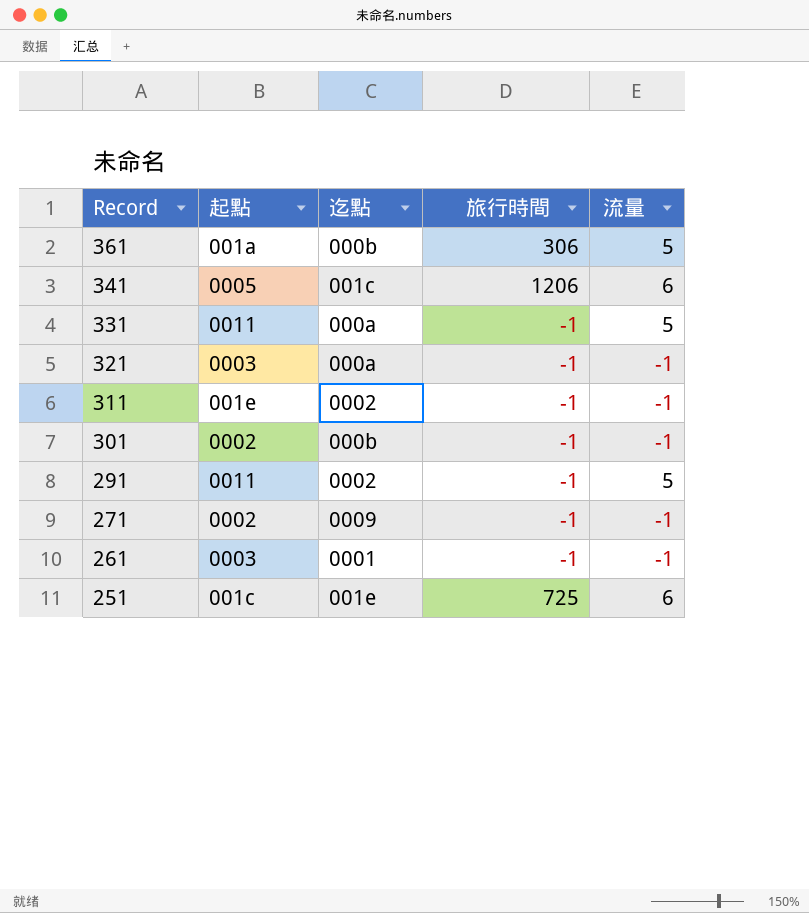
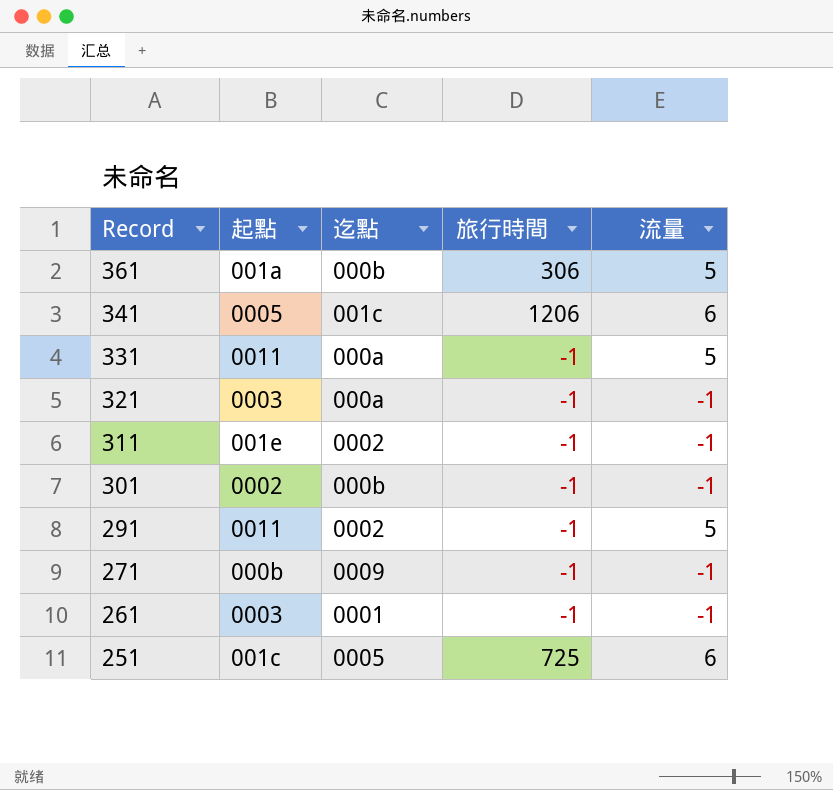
271 | 起點: 0002 -> 000b
251 | 迄點: 001e -> 0005

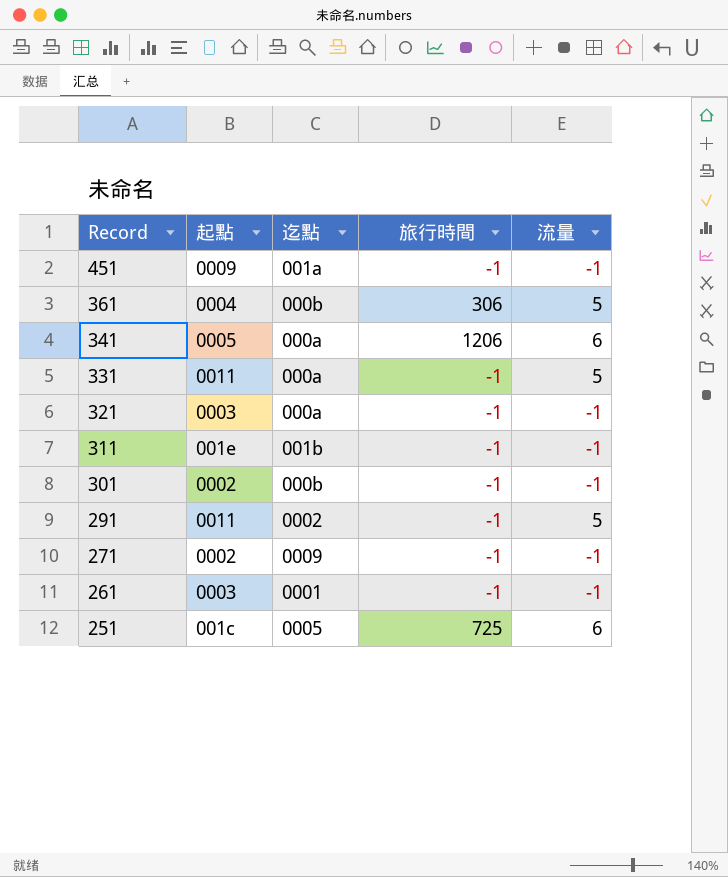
row 451: none -> 0009 | 001a | -1 | -1
361 | 起點: 001a -> 0004
341 | 迄點: 001c -> 000a
311 | 迄點: 0002 -> 001b
271 | 起點: 000b -> 0002

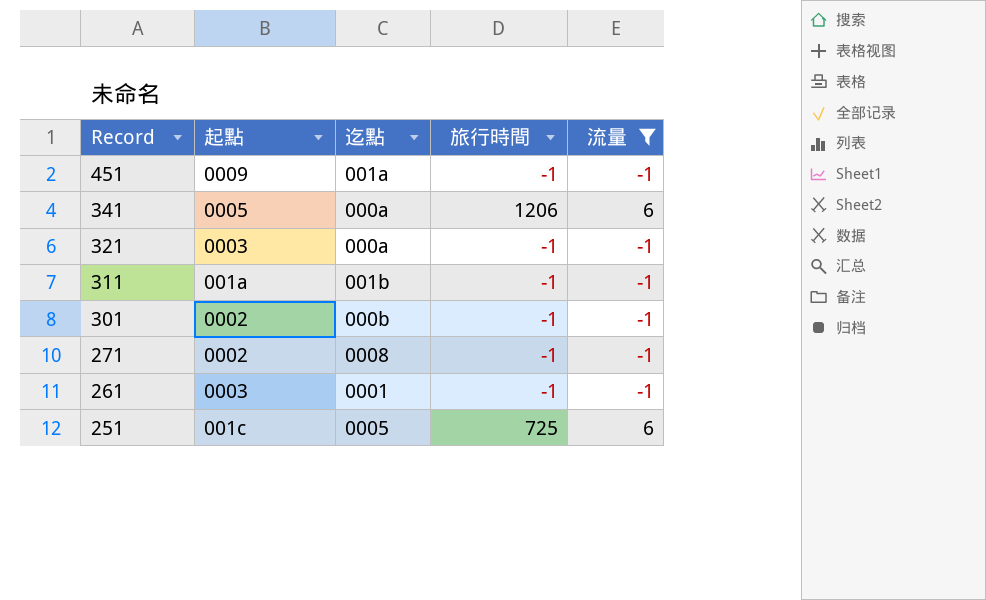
filter: none -> 流量 != 5
311 | 起點: 001e -> 001a
271 | 迄點: 0009 -> 0008

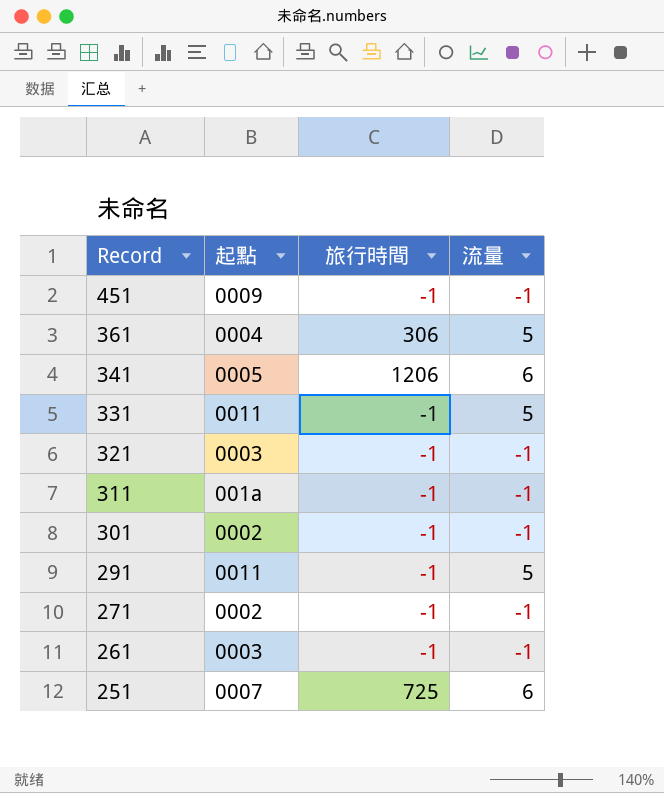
filter: 流量 != 5 -> none
column 迄點 | position: 3 -> none
251 | 起點: 001c -> 0007

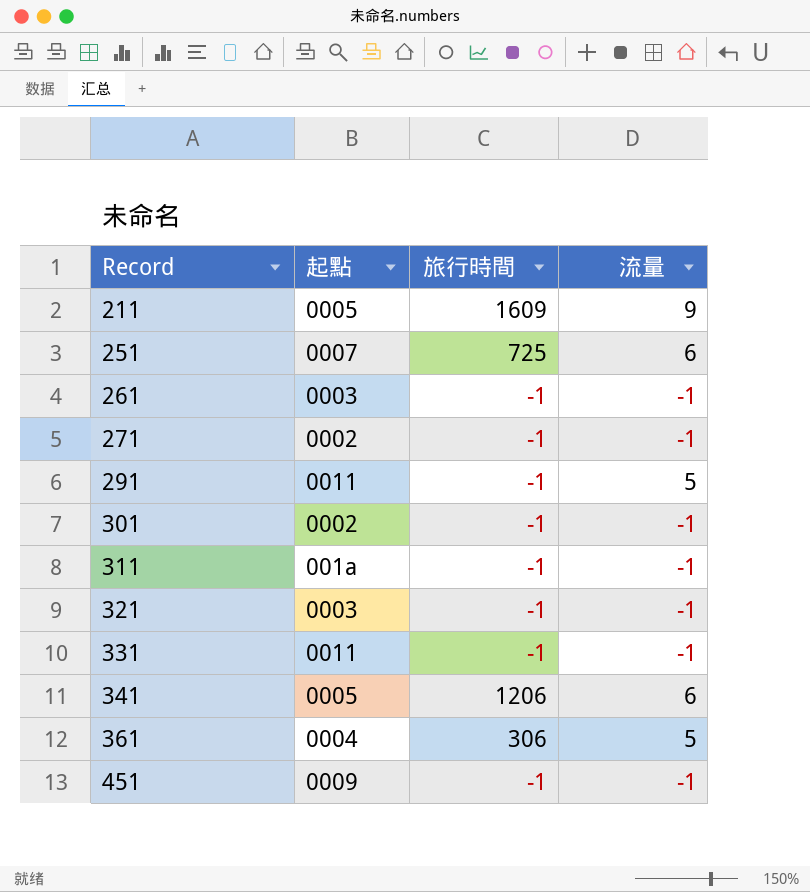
row order: Record descending -> Record ascending
row 211: none -> 0005 | 1609 | 9
331 | 流量: 5 -> -1

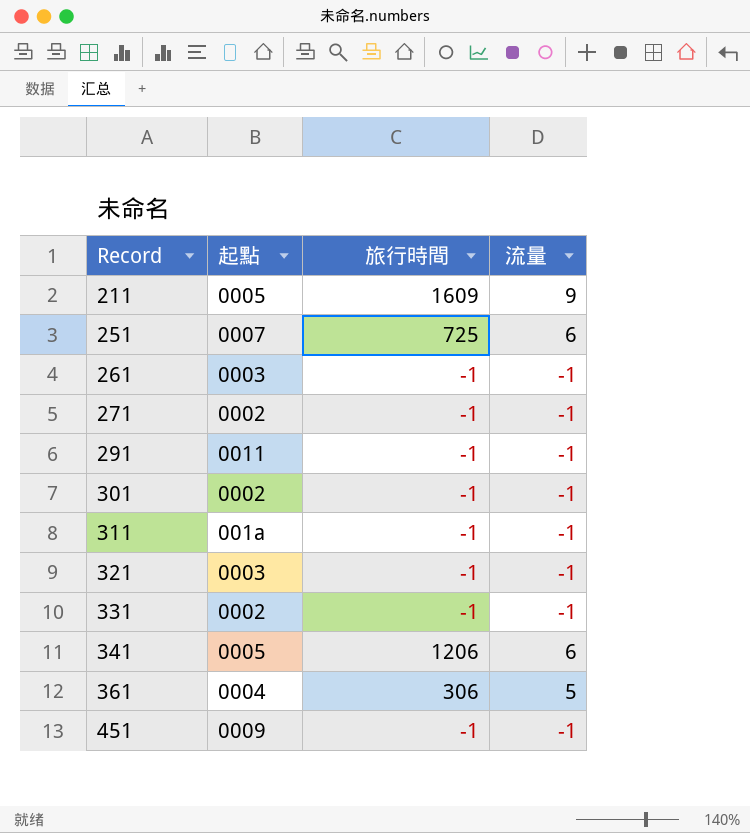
291 | 流量: 5 -> -1
331 | 起點: 0011 -> 0002

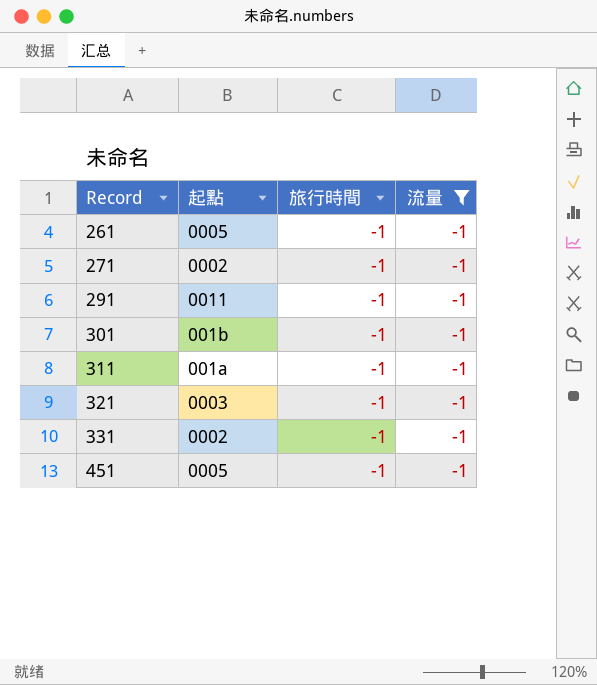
filter: none -> 流量 = -1
261 | 起點: 0003 -> 0005
301 | 起點: 0002 -> 001b
451 | 起點: 0009 -> 0005

